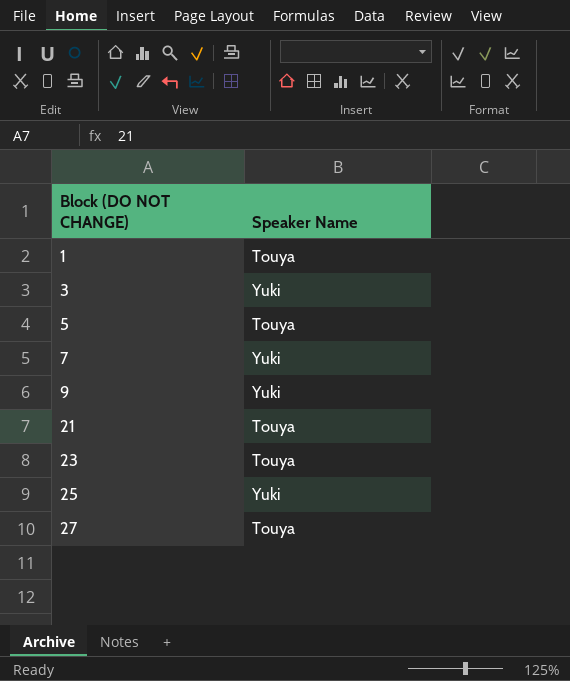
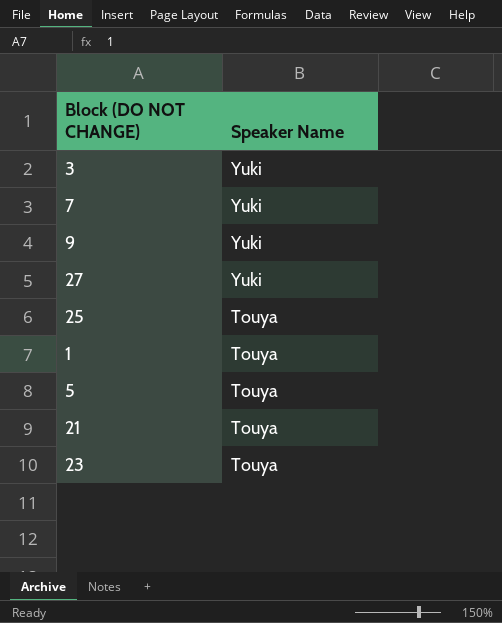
row order: Block (DO NOT CHANGE) ascending -> Speaker Name descending
27 | Speaker Name: Touya -> Yuki
25 | Speaker Name: Yuki -> Touya

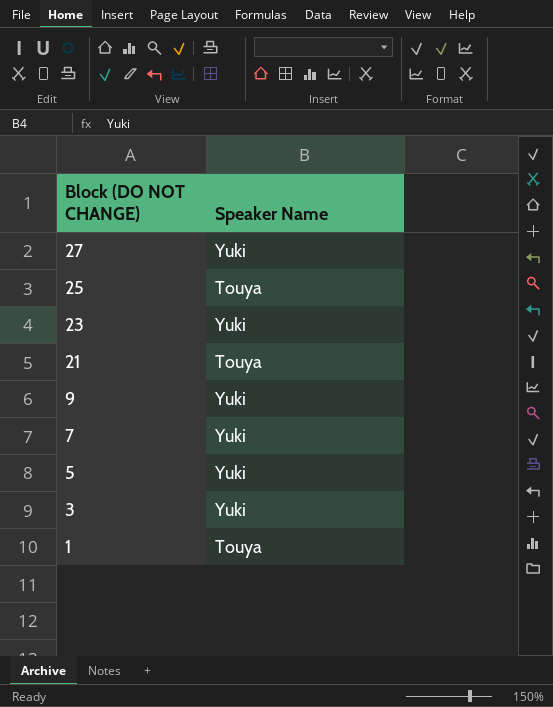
row order: Speaker Name descending -> Block (DO NOT CHANGE) descending
23 | Speaker Name: Touya -> Yuki
5 | Speaker Name: Touya -> Yuki

